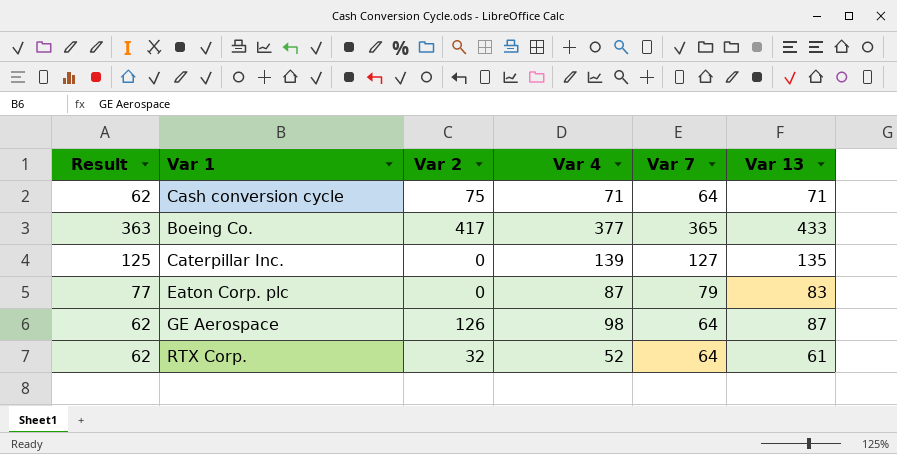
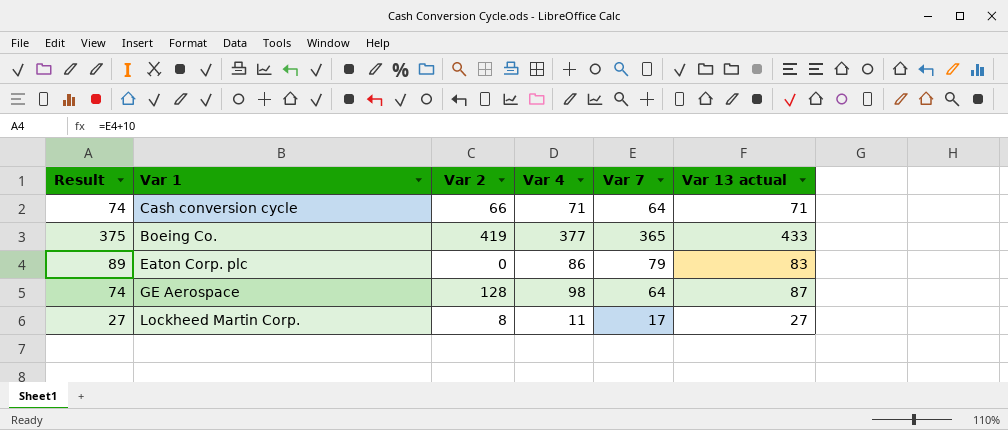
column Result | formula: [Var 7] - 2 -> [Var 7] + 10
column name: Var 13 -> Var 13 actual
row Caterpillar Inc.: 125 | 0 | 139 | 127 | 135 -> none
row RTX Corp.: 62 | 32 | 52 | 64 | 61 -> none
Cash conversion cycle | Var 2: 75 -> 66
Boeing Co. | Var 2: 417 -> 419
Eaton Corp. plc | Var 4: 87 -> 86
GE Aerospace | Var 2: 126 -> 128
row Lockheed Martin Corp.: none -> 27 | 8 | 11 | 17 | 27

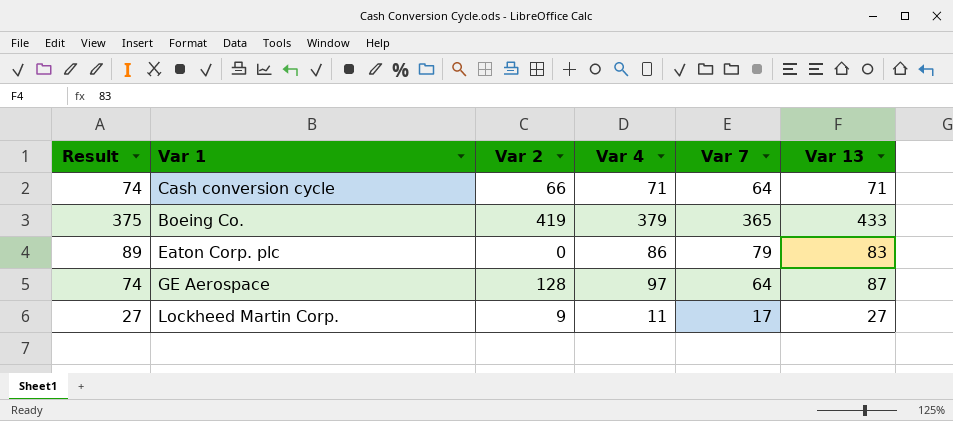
column name: Var 13 actual -> Var 13
Boeing Co. | Var 4: 377 -> 379
GE Aerospace | Var 4: 98 -> 97
Lockheed Martin Corp. | Var 2: 8 -> 9

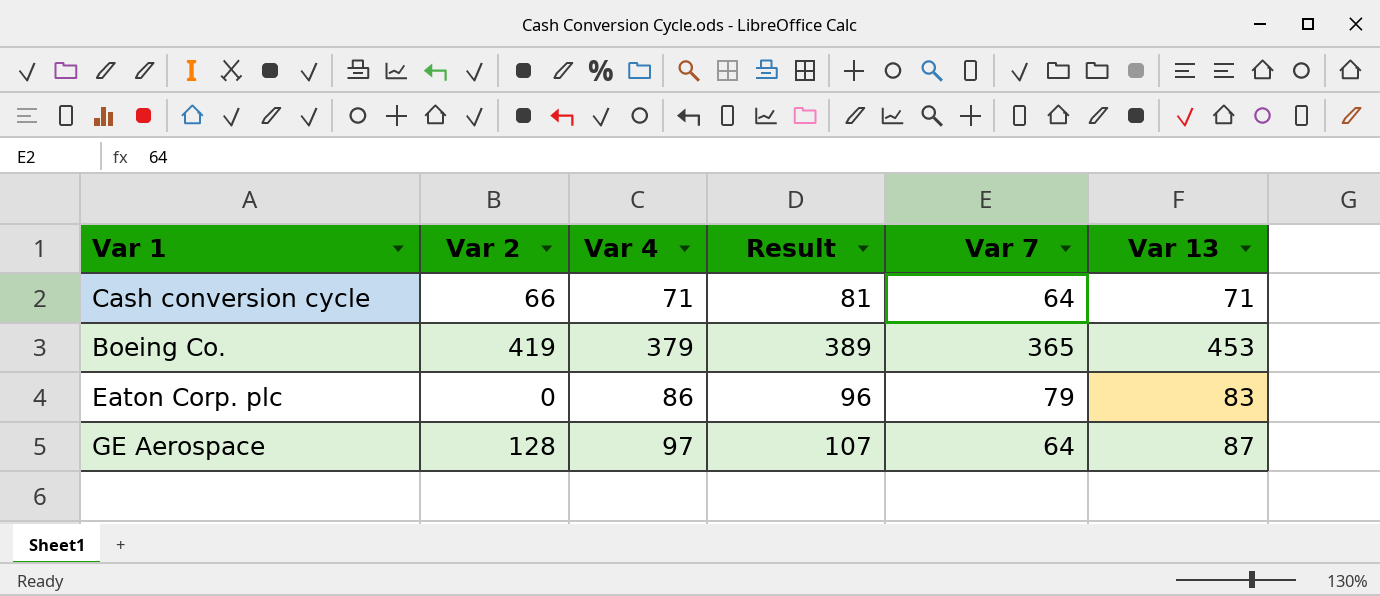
column Result | formula: [Var 7] + 10 -> [Var 4] + 10
column Result | position: 1 -> 4
row Lockheed Martin Corp.: 27 | 9 | 11 | 17 | 27 -> none
Boeing Co. | Var 13: 433 -> 453

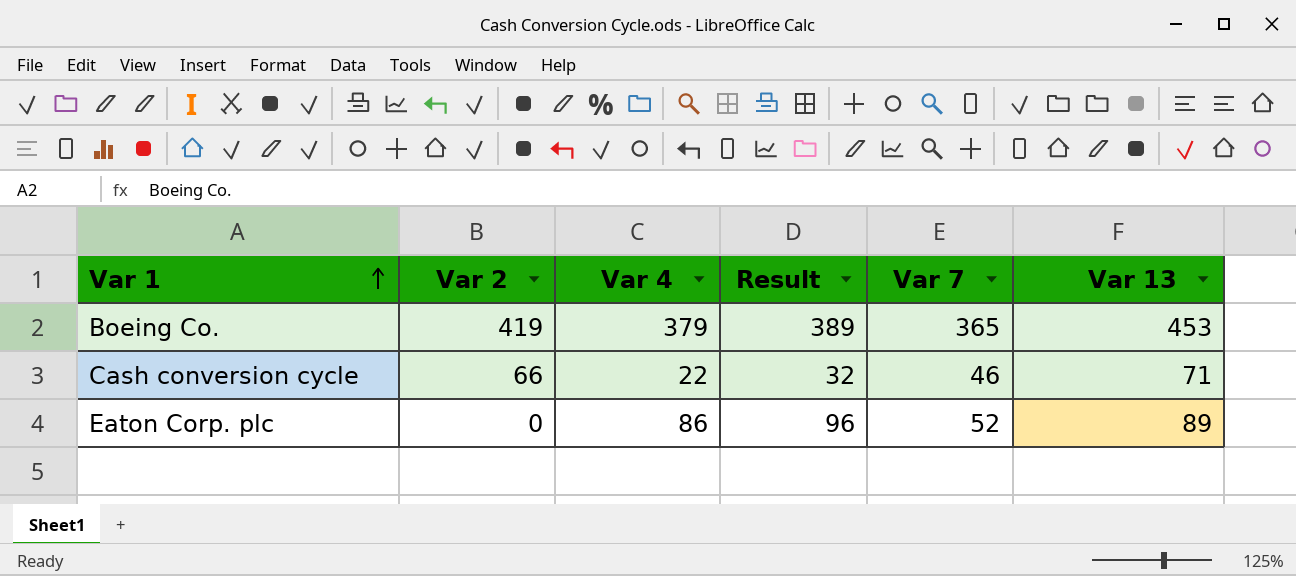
row order: none -> Var 1 ascending
row GE Aerospace: 128 | 97 | 107 | 64 | 87 -> none
Cash conversion cycle | Var 4: 71 -> 22
Cash conversion cycle | Result: 81 -> 32
Cash conversion cycle | Var 7: 64 -> 46
Eaton Corp. plc | Var 7: 79 -> 52
Eaton Corp. plc | Var 13: 83 -> 89

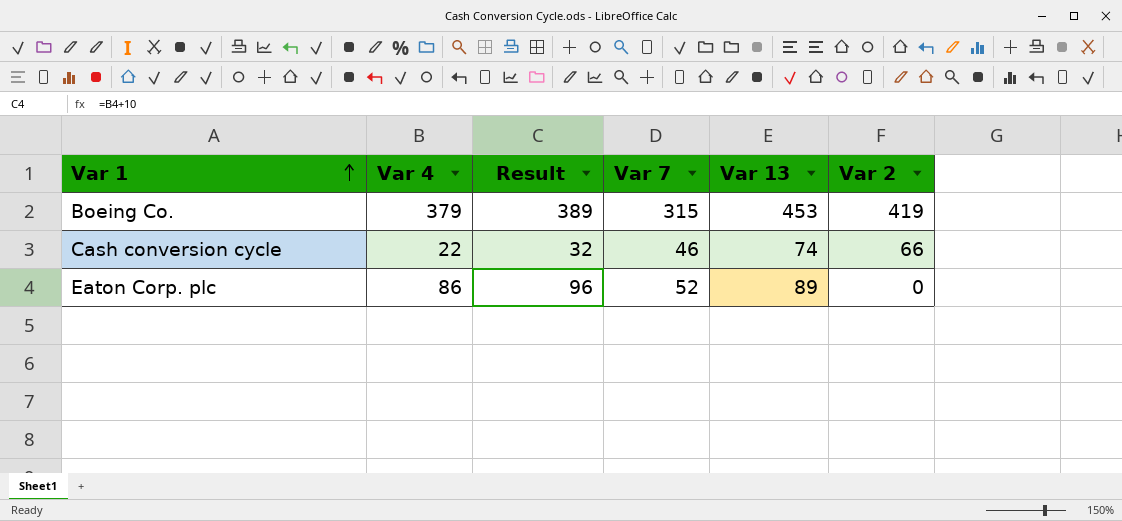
column Var 2 | position: 2 -> 6
Boeing Co. | Var 7: 365 -> 315
Cash conversion cycle | Var 13: 71 -> 74

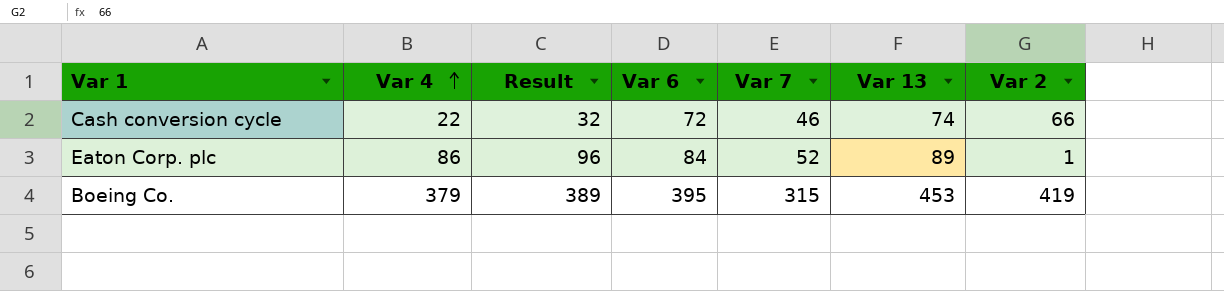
row order: Var 1 ascending -> Var 4 ascending
column Var 6 | position: none -> 4
Eaton Corp. plc | Var 2: 0 -> 1

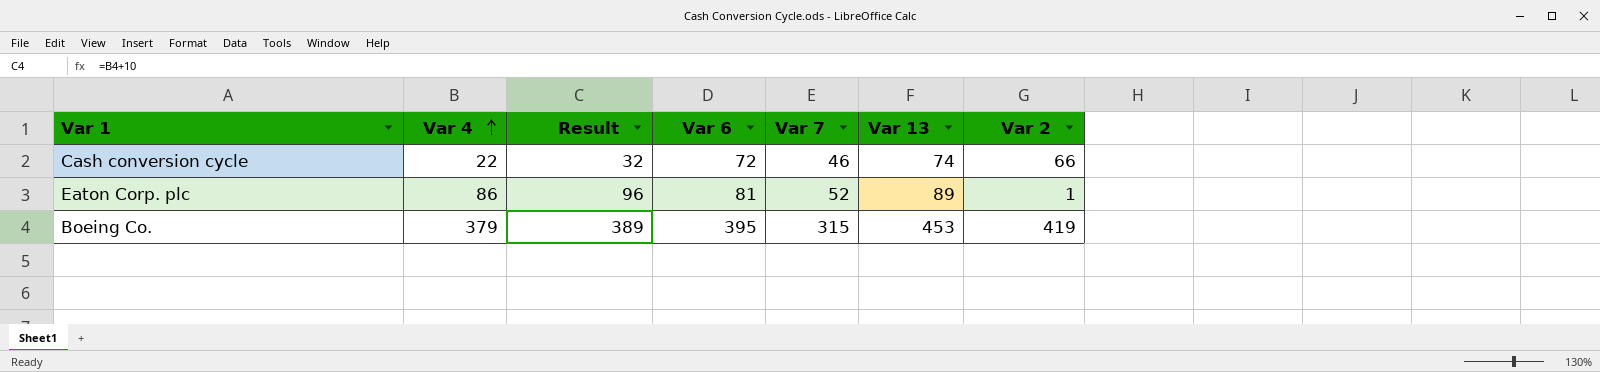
Eaton Corp. plc | Var 6: 84 -> 81

